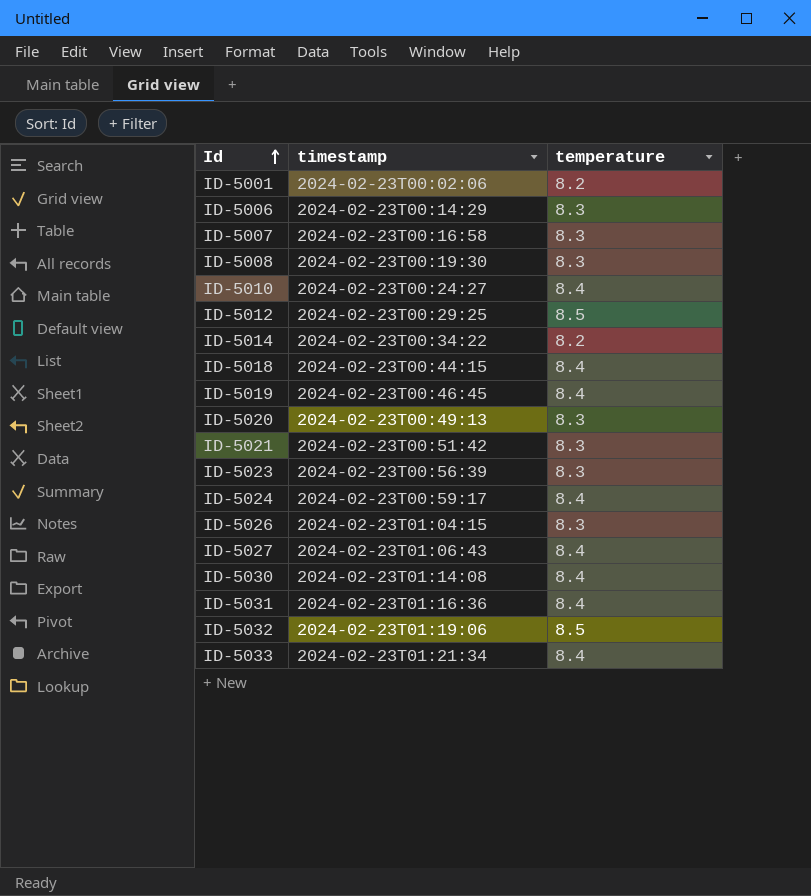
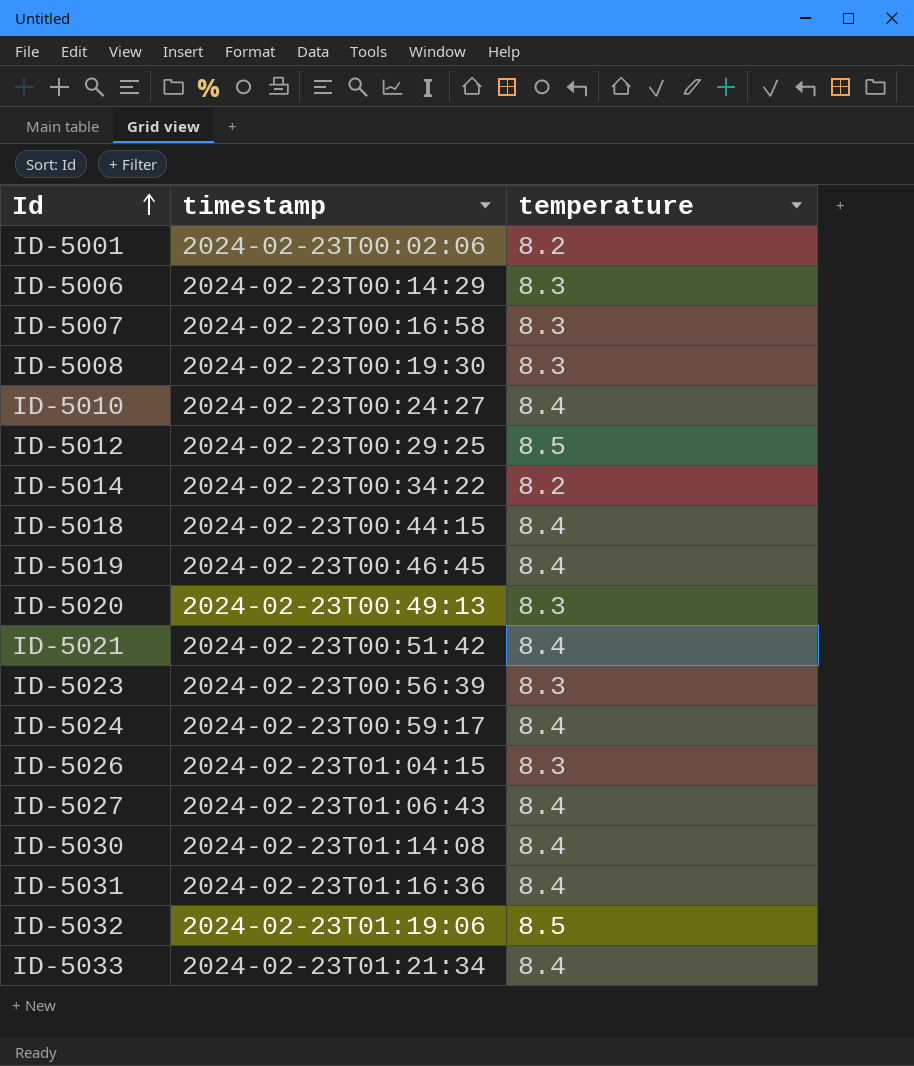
ID-5021 | temperature: 8.3 -> 8.4

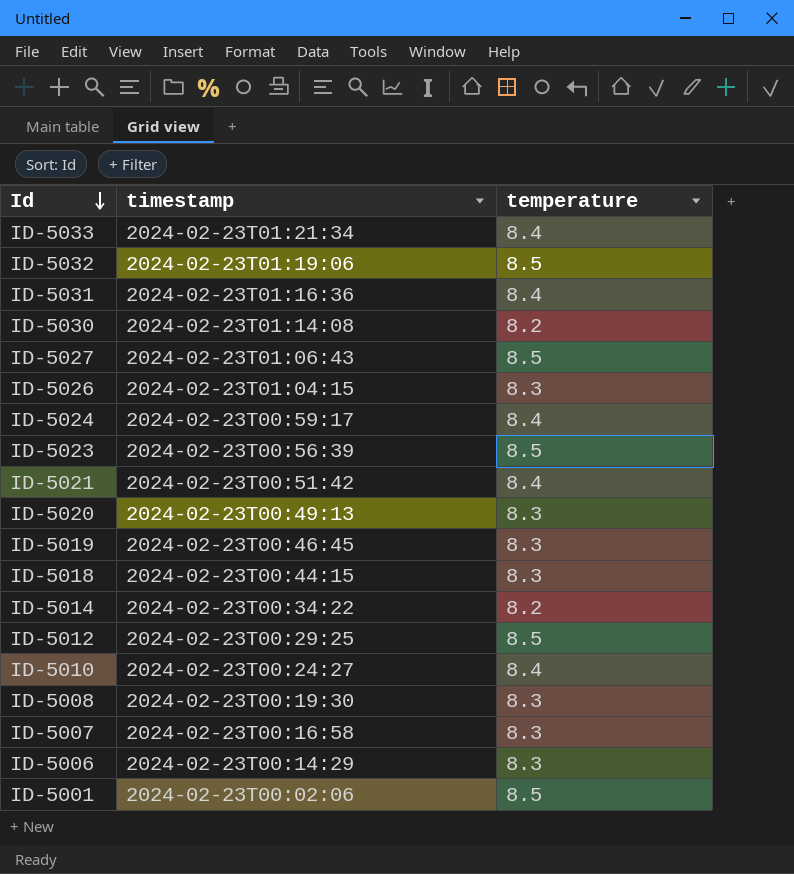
row order: Id ascending -> Id descending
ID-5030 | temperature: 8.4 -> 8.2
ID-5027 | temperature: 8.4 -> 8.5
ID-5023 | temperature: 8.3 -> 8.5
ID-5019 | temperature: 8.4 -> 8.3
ID-5018 | temperature: 8.4 -> 8.3
ID-5001 | temperature: 8.2 -> 8.5

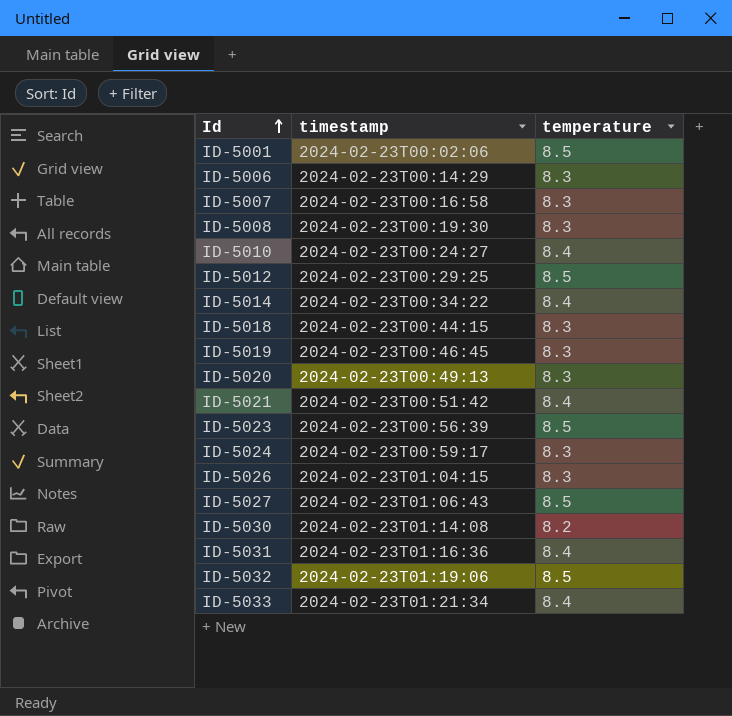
row order: Id descending -> Id ascending
ID-5014 | temperature: 8.2 -> 8.4
ID-5024 | temperature: 8.4 -> 8.3

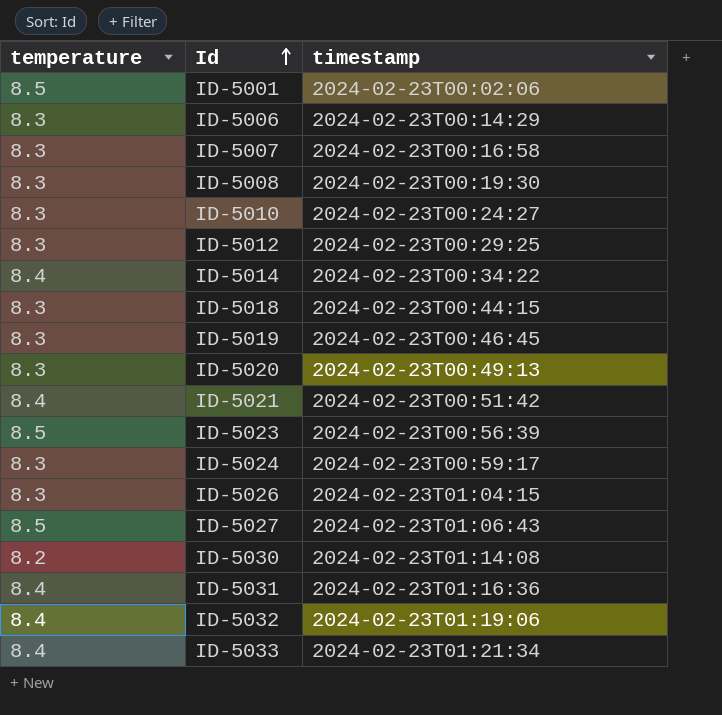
column temperature | position: 3 -> 1
ID-5010 | temperature: 8.4 -> 8.3
ID-5012 | temperature: 8.5 -> 8.3
ID-5032 | temperature: 8.5 -> 8.4

